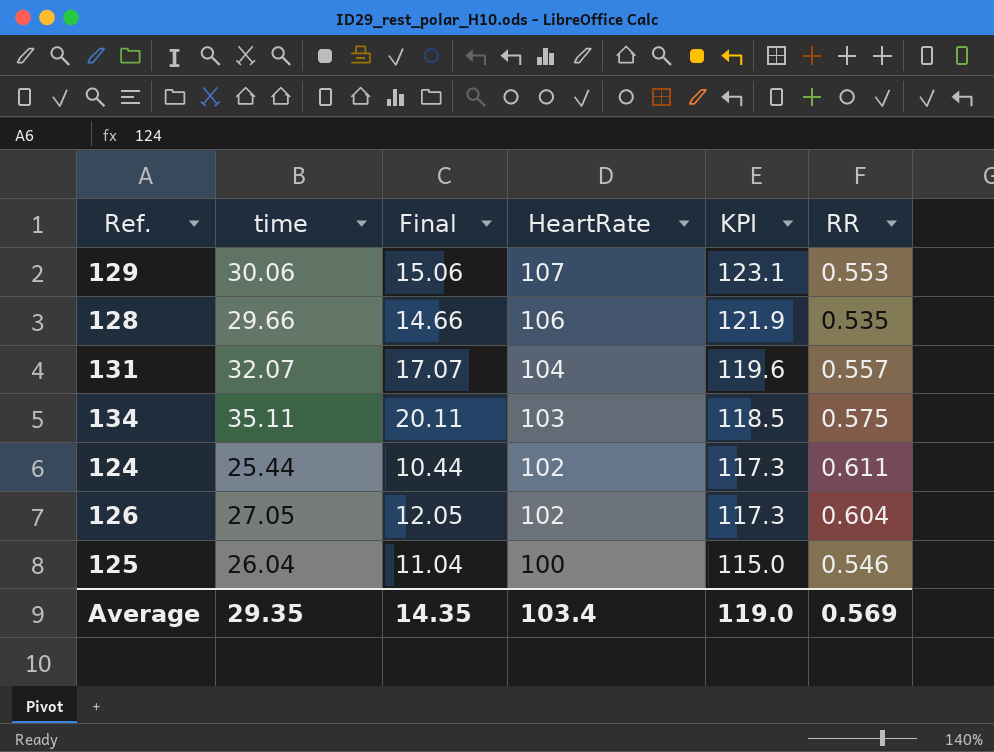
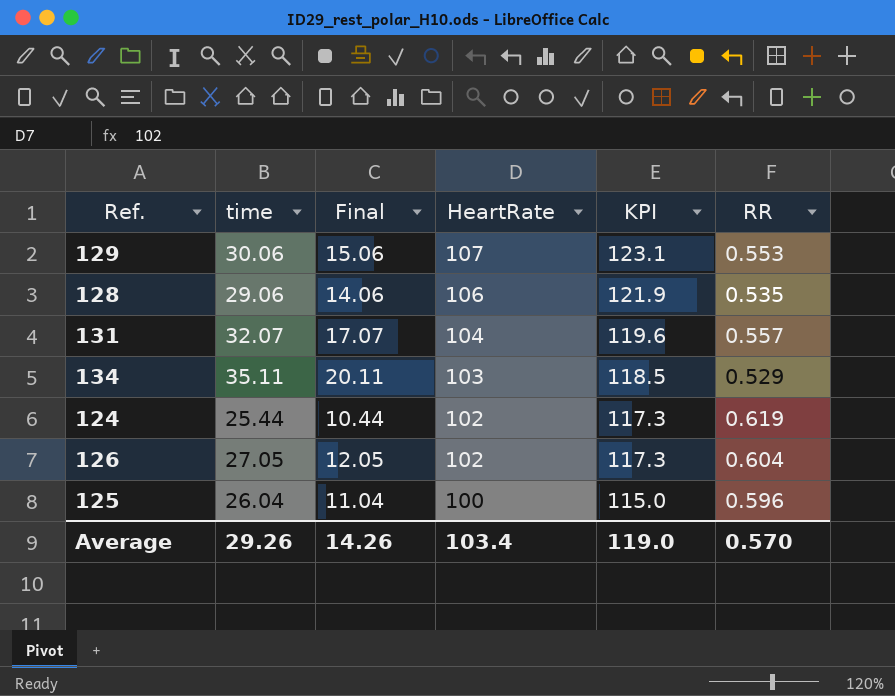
128 | time: 29.66 -> 29.06
128 | Final: 14.66 -> 14.06
134 | RR: 0.575 -> 0.529
124 | RR: 0.611 -> 0.619
125 | RR: 0.546 -> 0.596
Average | time: 29.35 -> 29.26
Average | Final: 14.35 -> 14.26
Average | RR: 0.569 -> 0.570

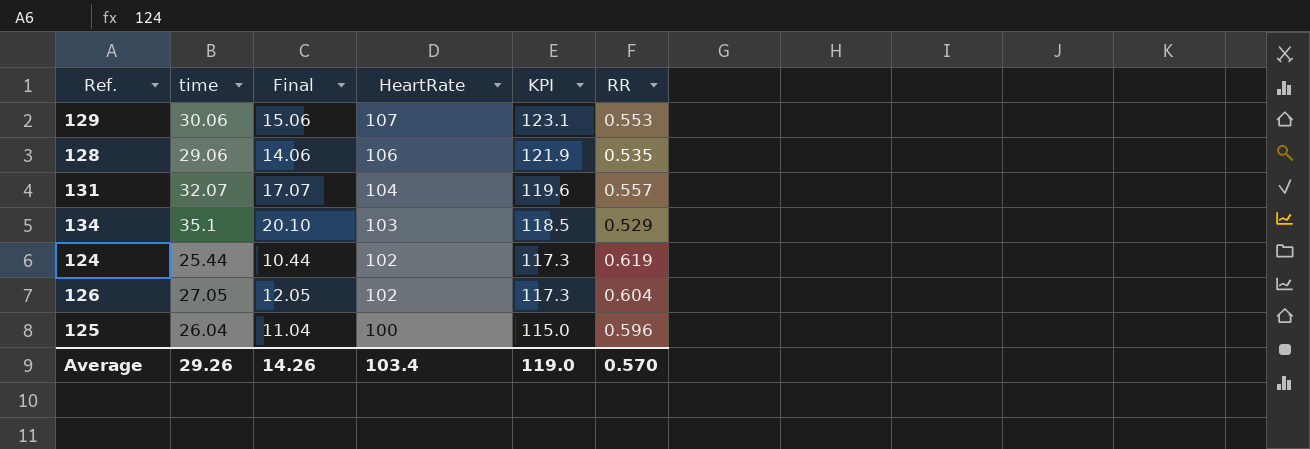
134 | time: 35.11 -> 35.1
134 | Final: 20.11 -> 20.10

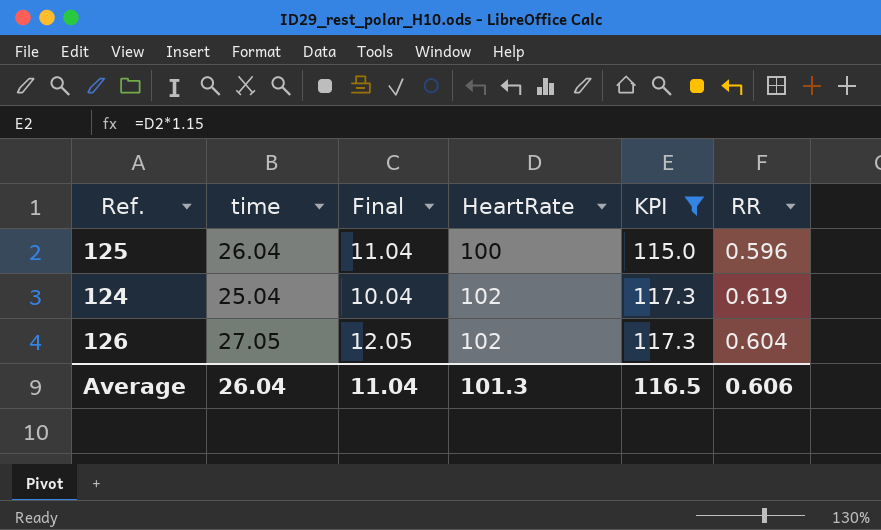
filter: none -> KPI <= 117.3
row order: HeartRate descending -> HeartRate ascending
124 | time: 25.44 -> 25.04
124 | Final: 10.44 -> 10.04
Average | time: 29.26 -> 26.04
Average | Final: 14.26 -> 11.04
Average | HeartRate: 103.4 -> 101.3
Average | KPI: 119.0 -> 116.5
Average | RR: 0.570 -> 0.606

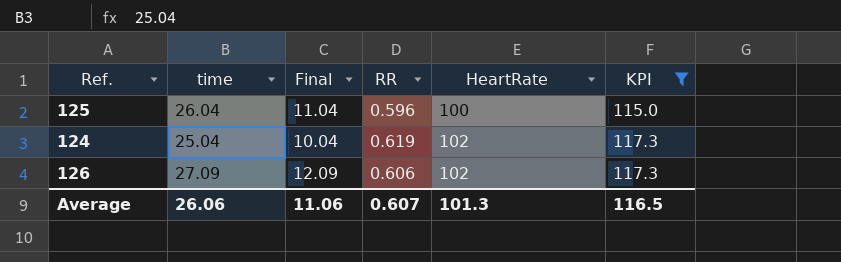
column RR | position: 6 -> 4
126 | time: 27.05 -> 27.09
126 | Final: 12.05 -> 12.09
126 | RR: 0.604 -> 0.606
Average | time: 26.04 -> 26.06
Average | Final: 11.04 -> 11.06
Average | RR: 0.606 -> 0.607

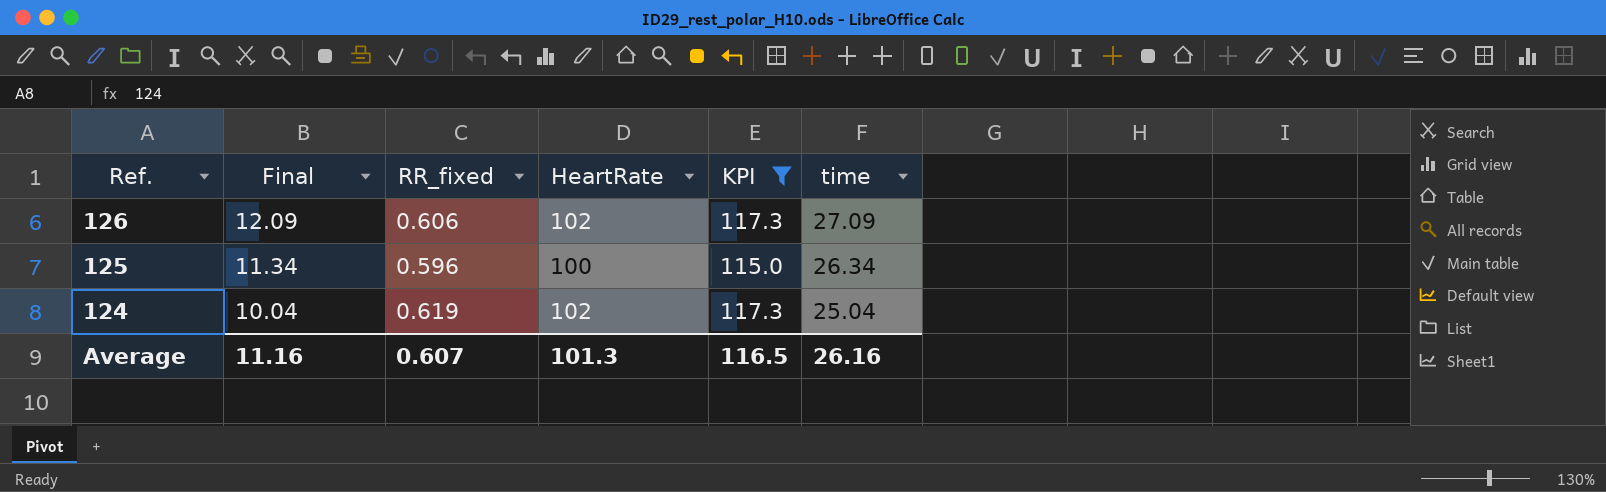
row order: HeartRate ascending -> Ref. descending
column name: RR -> RR_fixed
column time | position: 2 -> 6
125 | Final: 11.04 -> 11.34
125 | time: 26.04 -> 26.34
Average | Final: 11.06 -> 11.16
Average | time: 26.06 -> 26.16

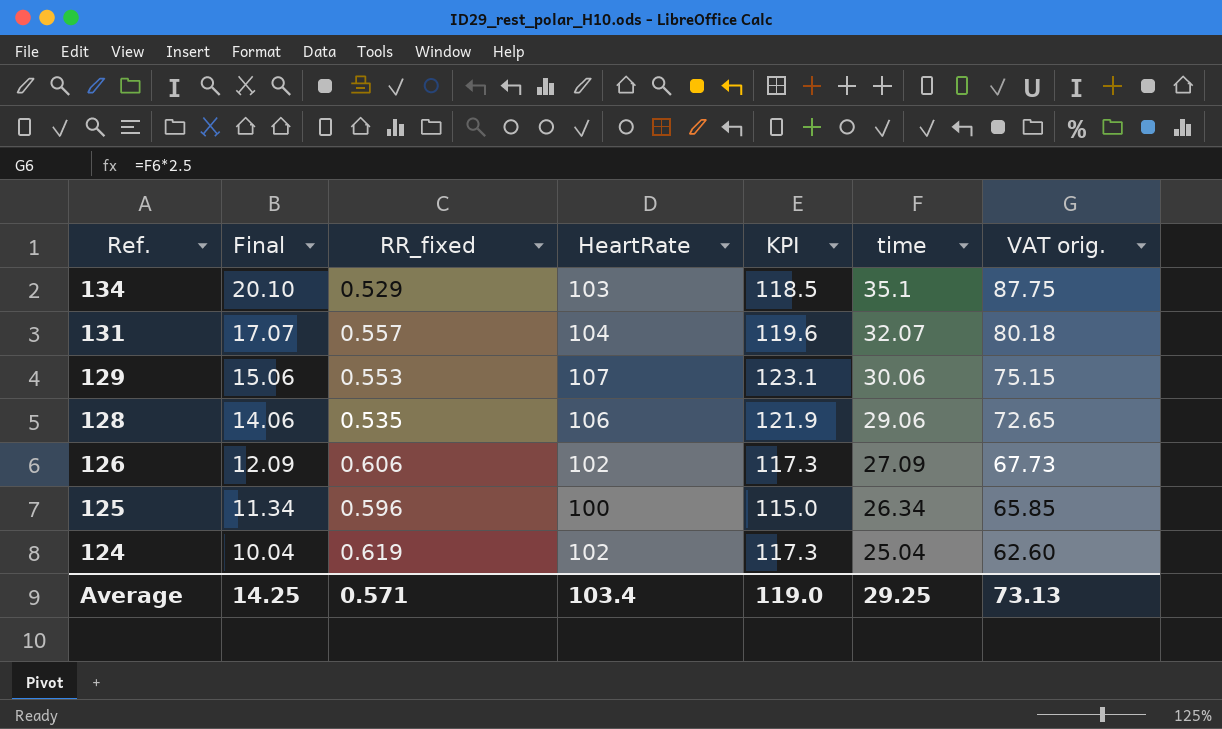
filter: KPI <= 117.3 -> none
column VAT orig. | formula: none -> [time] * 2.5
Average | Final: 11.16 -> 14.25
Average | RR_fixed: 0.607 -> 0.571
Average | HeartRate: 101.3 -> 103.4
Average | KPI: 116.5 -> 119.0
Average | time: 26.16 -> 29.25

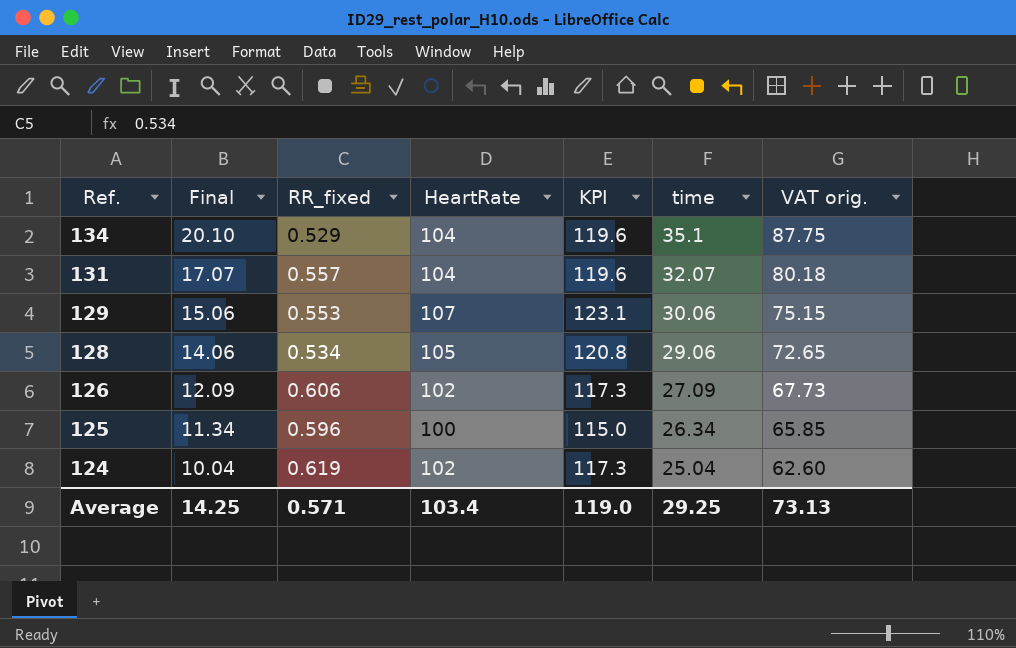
134 | HeartRate: 103 -> 104
134 | KPI: 118.5 -> 119.6
128 | RR_fixed: 0.535 -> 0.534
128 | HeartRate: 106 -> 105
128 | KPI: 121.9 -> 120.8

